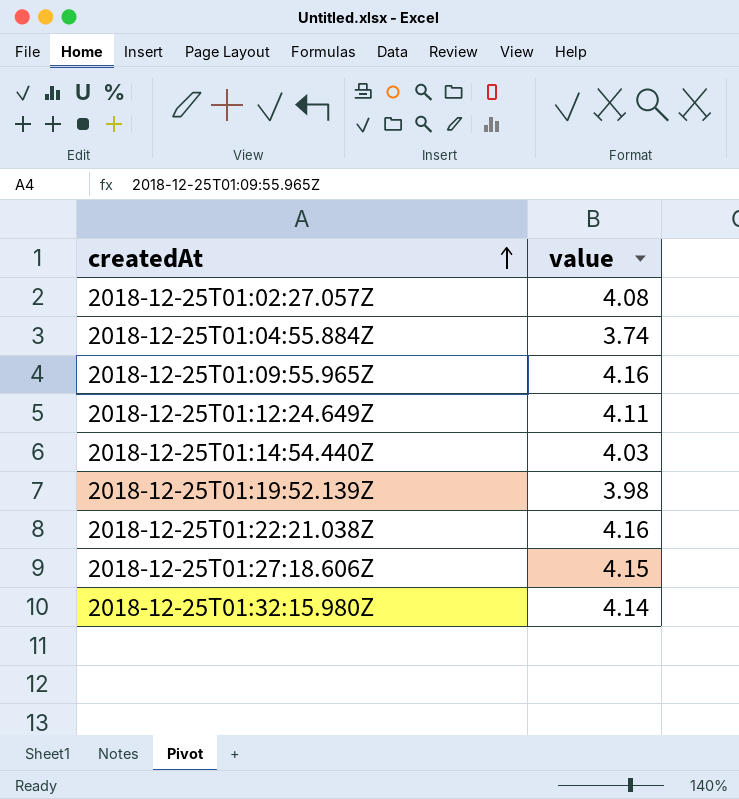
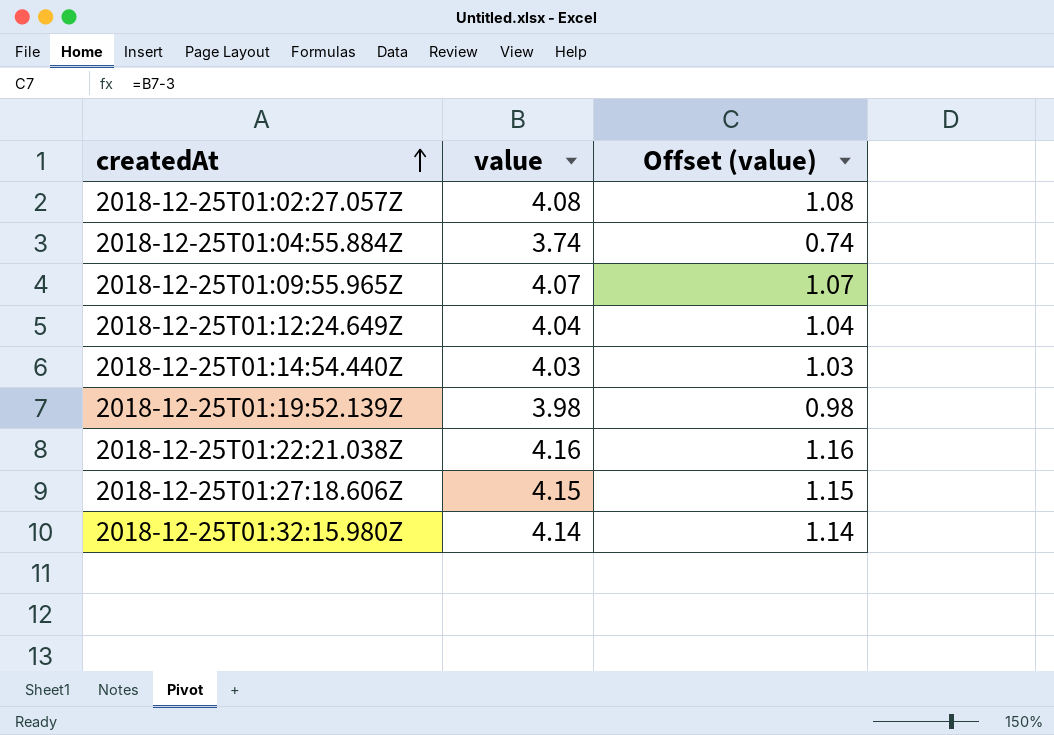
column Offset (value) | formula: none -> [value] - 3
2018-12-25T01:09:55.965Z | value: 4.16 -> 4.07
2018-12-25T01:12:24.649Z | value: 4.11 -> 4.04

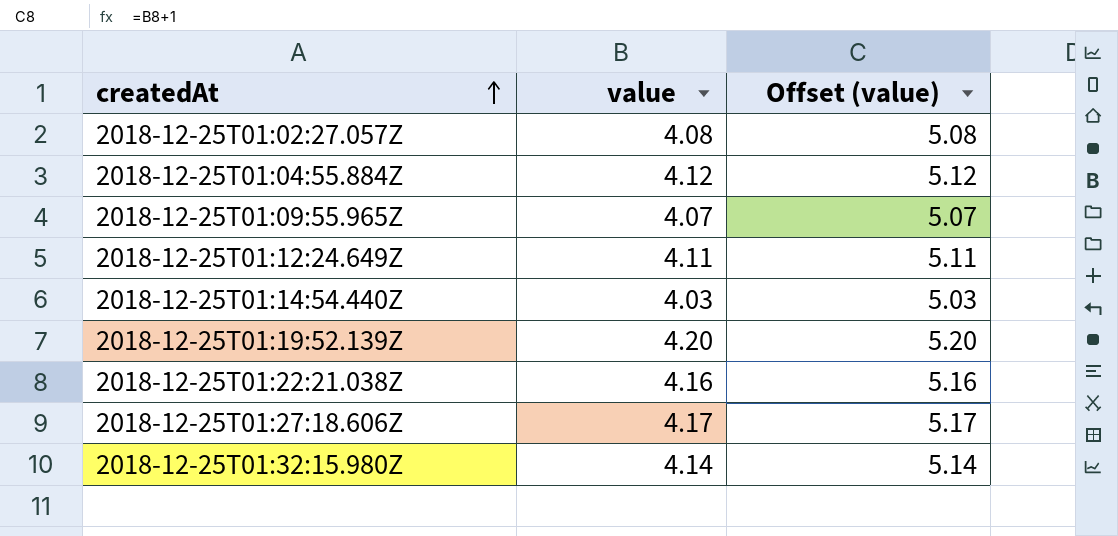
column Offset (value) | formula: [value] - 3 -> [value] + 1
2018-12-25T01:04:55.884Z | value: 3.74 -> 4.12
2018-12-25T01:12:24.649Z | value: 4.04 -> 4.11
2018-12-25T01:19:52.139Z | value: 3.98 -> 4.20
2018-12-25T01:27:18.606Z | value: 4.15 -> 4.17

